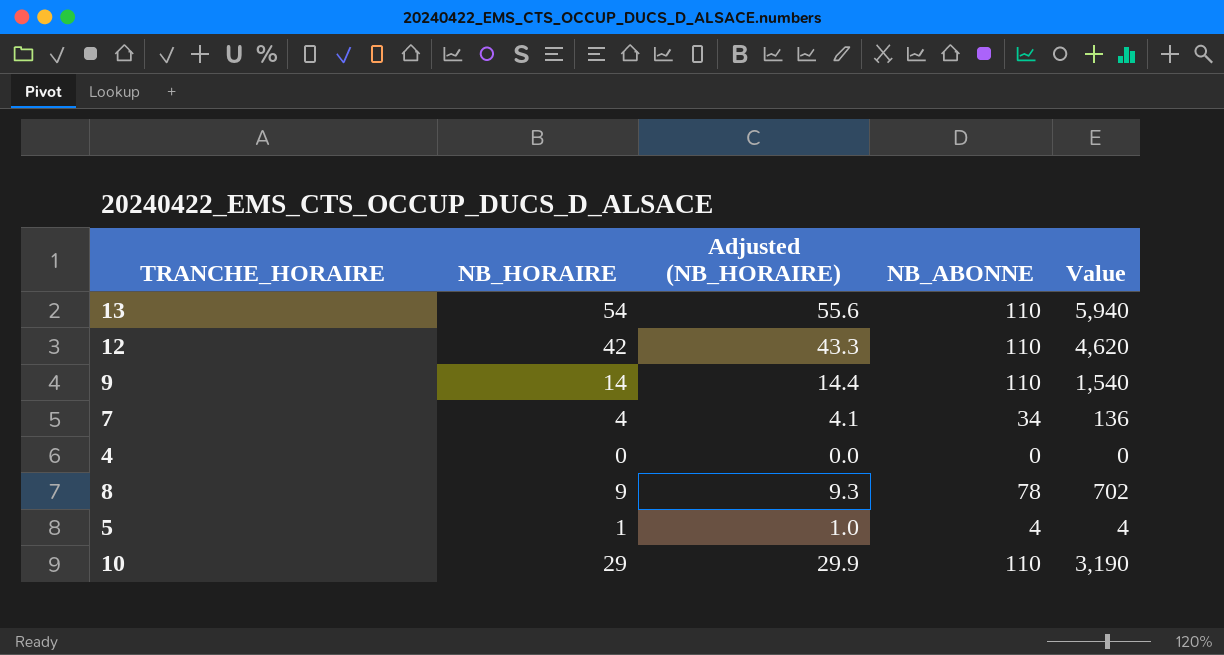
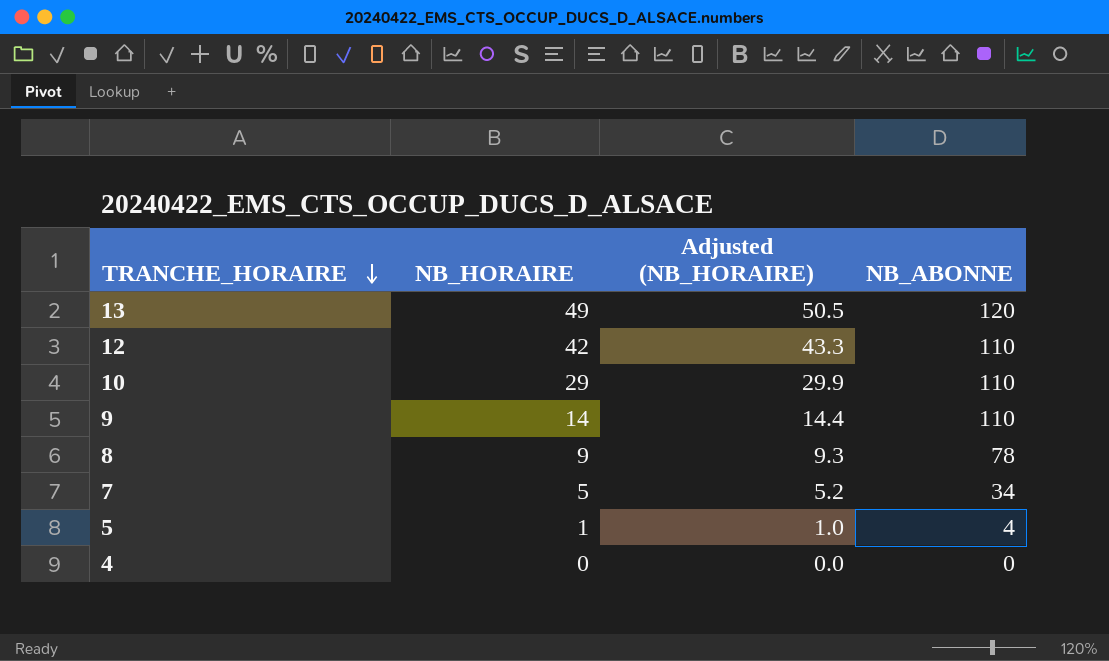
row order: none -> TRANCHE_HORAIRE descending
column Value | formula: [NB_HORAIRE] * [NB_ABONNE] -> none
13 | NB_HORAIRE: 54 -> 49
13 | Adjusted (NB_HORAIRE): 55.6 -> 50.5
13 | NB_ABONNE: 110 -> 120
7 | NB_HORAIRE: 4 -> 5
7 | Adjusted (NB_HORAIRE): 4.1 -> 5.2

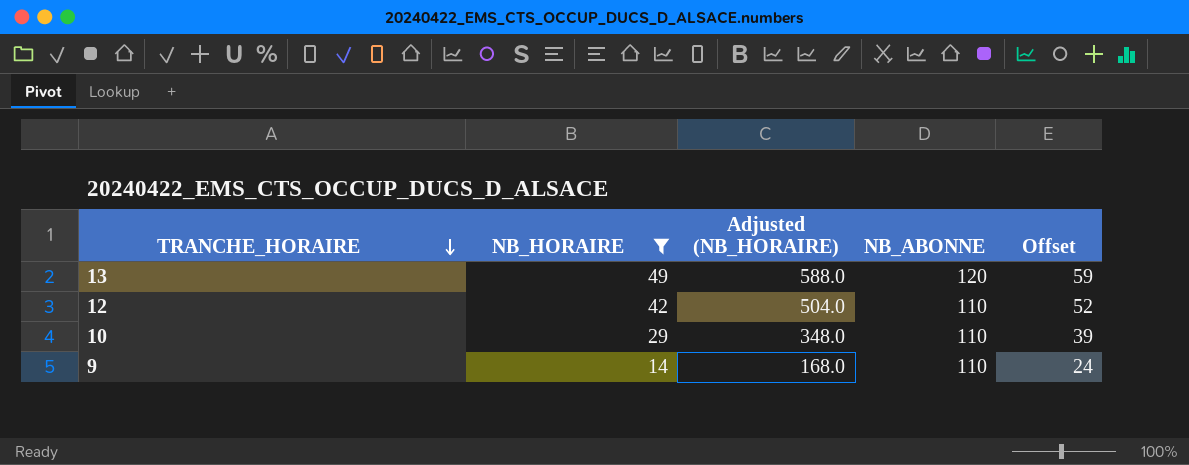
filter: none -> NB_HORAIRE >= 14
column Adjusted (NB_HORAIRE) | formula: [NB_HORAIRE] * 1.03 -> [NB_HORAIRE] * 12
column Offset | formula: none -> [NB_HORAIRE] + 10

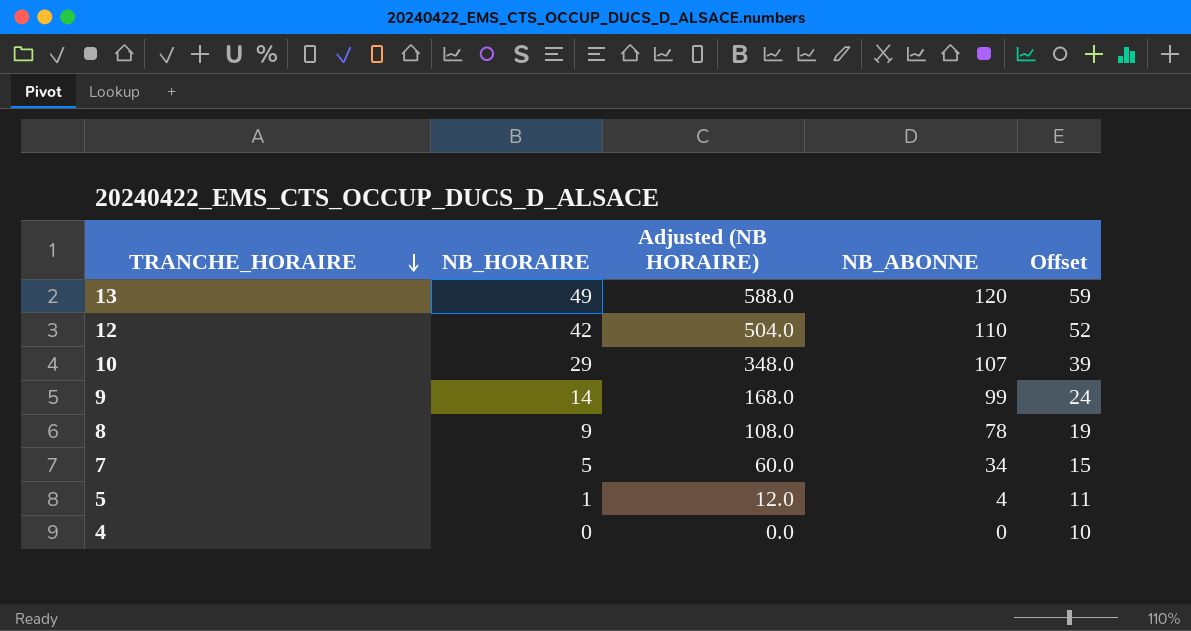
filter: NB_HORAIRE >= 14 -> none
column name: Adjusted (NB_HORAIRE) -> Adjusted (NB HORAIRE)
10 | NB_ABONNE: 110 -> 107
9 | NB_ABONNE: 110 -> 99

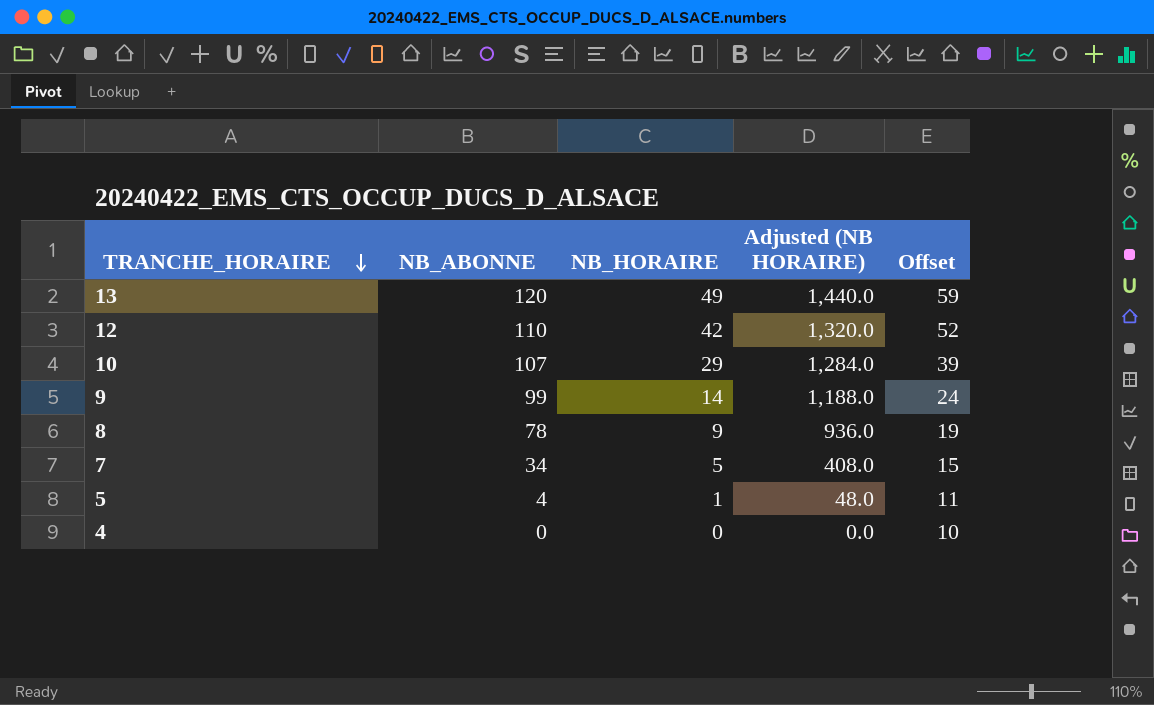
column NB_ABONNE | position: 4 -> 2
column Adjusted (NB HORAIRE) | formula: [NB_HORAIRE] * 12 -> [NB_ABONNE] * 12

